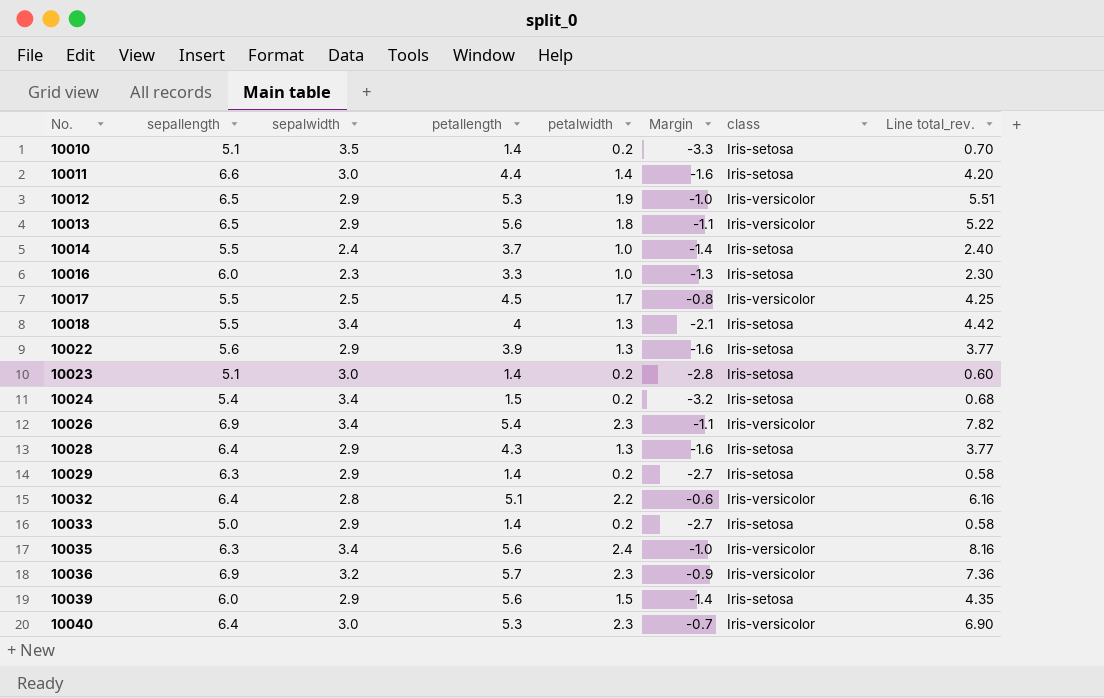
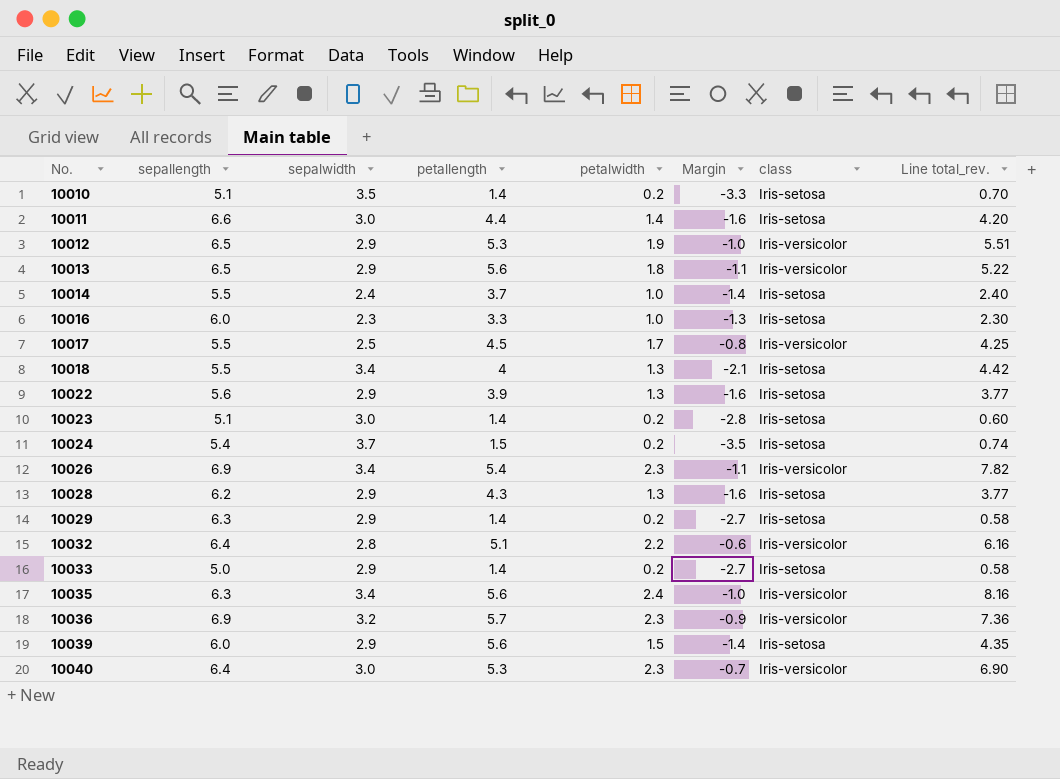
10024 | sepalwidth: 3.4 -> 3.7
10024 | Margin: -3.2 -> -3.5
10024 | Line total_rev.: 0.68 -> 0.74
10028 | sepallength: 6.4 -> 6.2

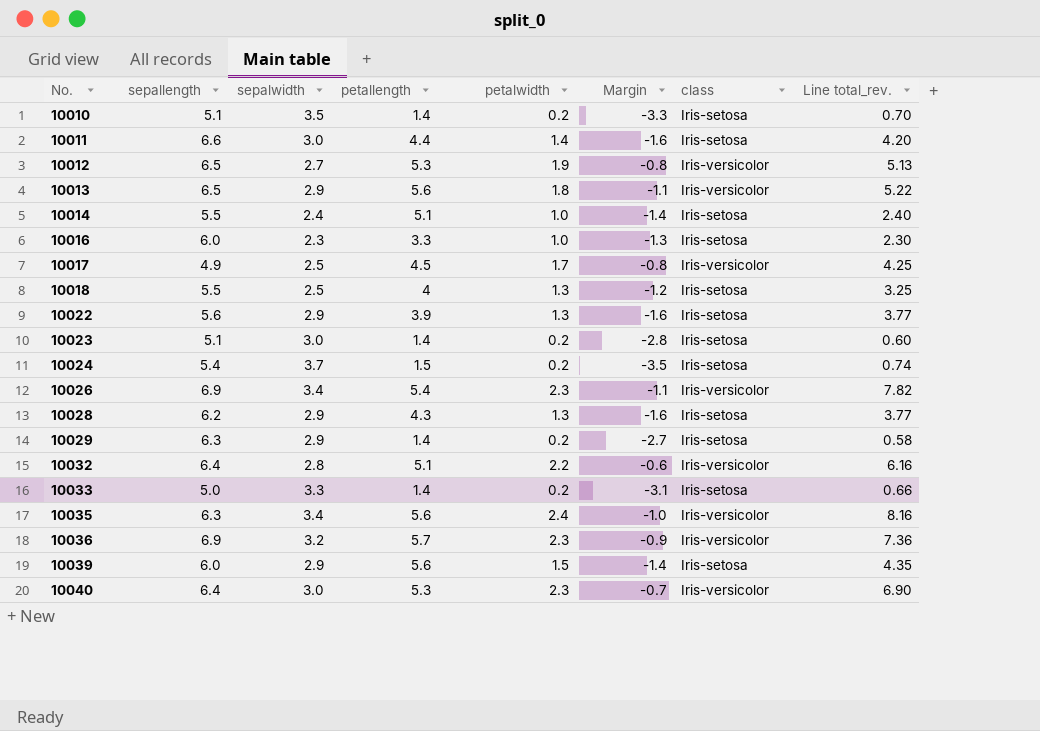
10012 | sepalwidth: 2.9 -> 2.7
10012 | Margin: -1.0 -> -0.8
10012 | Line total_rev.: 5.51 -> 5.13
10014 | petallength: 3.7 -> 5.1
10017 | sepallength: 5.5 -> 4.9
10018 | sepalwidth: 3.4 -> 2.5
10018 | Margin: -2.1 -> -1.2
10018 | Line total_rev.: 4.42 -> 3.25
10033 | sepalwidth: 2.9 -> 3.3
10033 | Margin: -2.7 -> -3.1
10033 | Line total_rev.: 0.58 -> 0.66

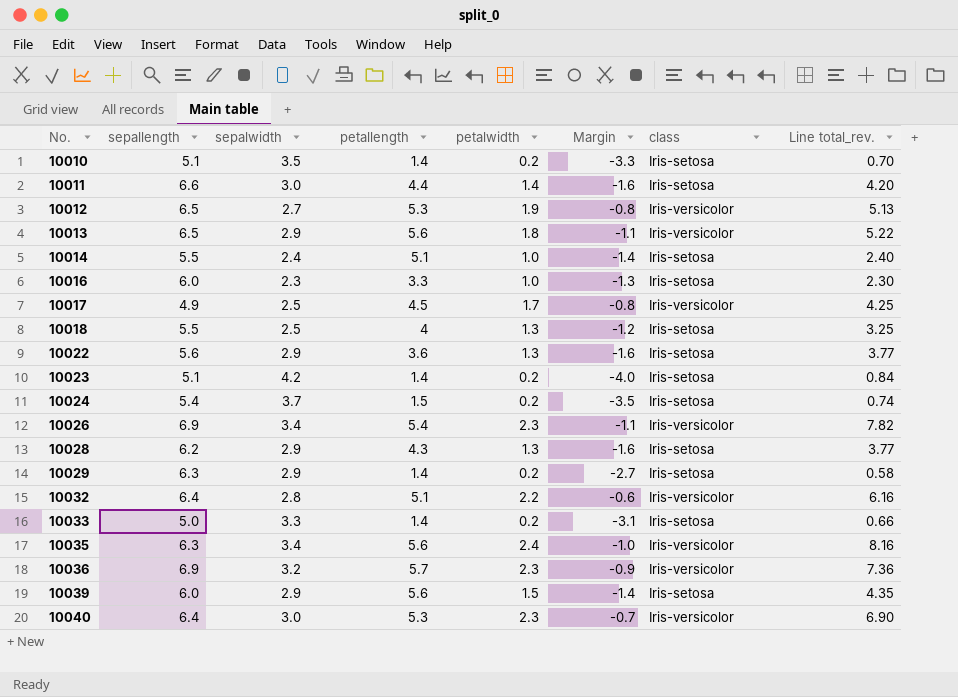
10022 | petallength: 3.9 -> 3.6
10023 | sepalwidth: 3.0 -> 4.2
10023 | Margin: -2.8 -> -4.0
10023 | Line total_rev.: 0.60 -> 0.84

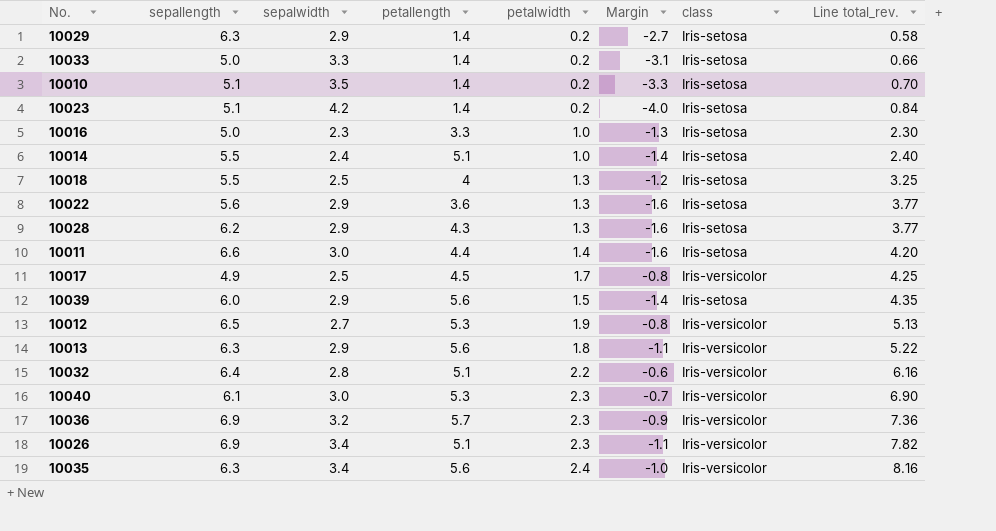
row order: No. ascending -> Line total_rev. ascending
row 10024: 5.4 | 3.7 | 1.5 | 0.2 | -3.5 | Iris-setosa | 0.74 -> none
10016 | sepallength: 6.0 -> 5.0
10013 | sepallength: 6.5 -> 6.3
10040 | sepallength: 6.4 -> 6.1
10026 | petallength: 5.4 -> 5.1

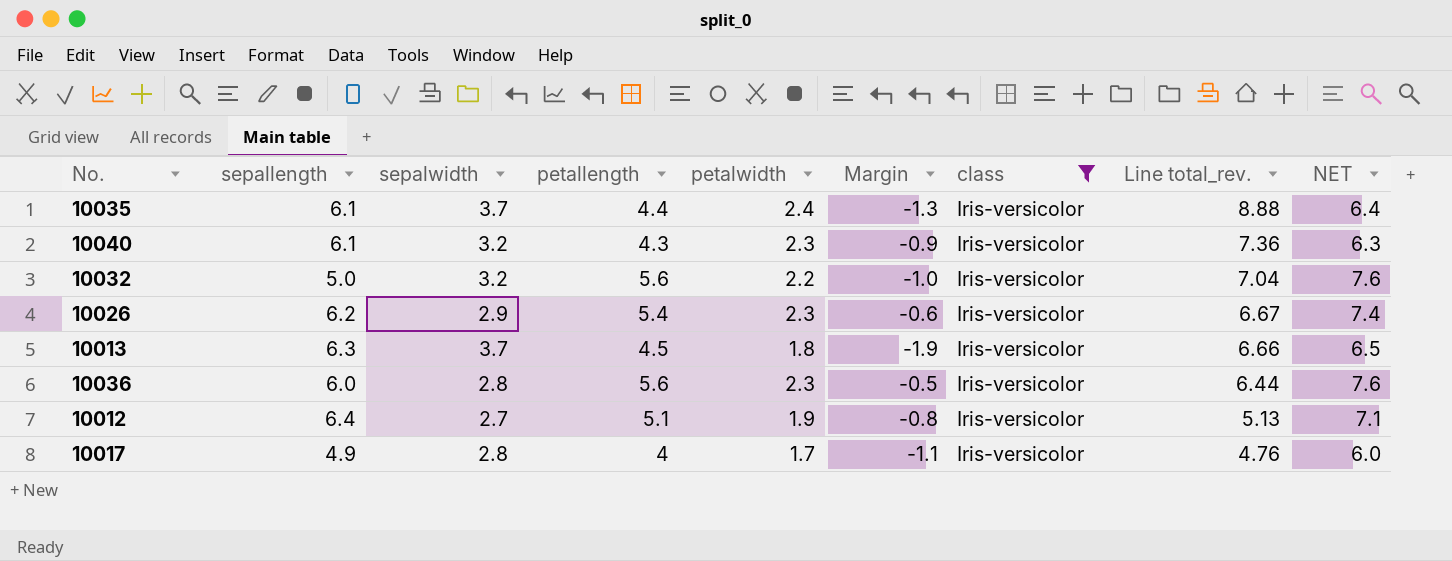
filter: none -> class = Iris-versicolor
row order: Line total_rev. ascending -> Line total_rev. descending
column NET | formula: none -> [petallength] + 2
10035 | sepallength: 6.3 -> 6.1
10035 | sepalwidth: 3.4 -> 3.7
10035 | petallength: 5.6 -> 4.4
10035 | Margin: -1.0 -> -1.3
10035 | Line total_rev.: 8.16 -> 8.88
10040 | sepalwidth: 3.0 -> 3.2
10040 | petallength: 5.3 -> 4.3
10040 | Margin: -0.7 -> -0.9
10040 | Line total_rev.: 6.90 -> 7.36
10032 | sepallength: 6.4 -> 5.0
10032 | sepalwidth: 2.8 -> 3.2
10032 | petallength: 5.1 -> 5.6
10032 | Margin: -0.6 -> -1.0
10032 | Line total_rev.: 6.16 -> 7.04
10026 | sepallength: 6.9 -> 6.2
10026 | sepalwidth: 3.4 -> 2.9
10026 | petallength: 5.1 -> 5.4
10026 | Margin: -1.1 -> -0.6
10026 | Line total_rev.: 7.82 -> 6.67
10013 | sepalwidth: 2.9 -> 3.7
10013 | petallength: 5.6 -> 4.5
10013 | Margin: -1.1 -> -1.9
10013 | Line total_rev.: 5.22 -> 6.66
10036 | sepallength: 6.9 -> 6.0
10036 | sepalwidth: 3.2 -> 2.8
10036 | petallength: 5.7 -> 5.6
10036 | Margin: -0.9 -> -0.5
10036 | Line total_rev.: 7.36 -> 6.44
10012 | sepallength: 6.5 -> 6.4
10012 | petallength: 5.3 -> 5.1
10017 | sepalwidth: 2.5 -> 2.8
10017 | petallength: 4.5 -> 4
10017 | Margin: -0.8 -> -1.1
10017 | Line total_rev.: 4.25 -> 4.76

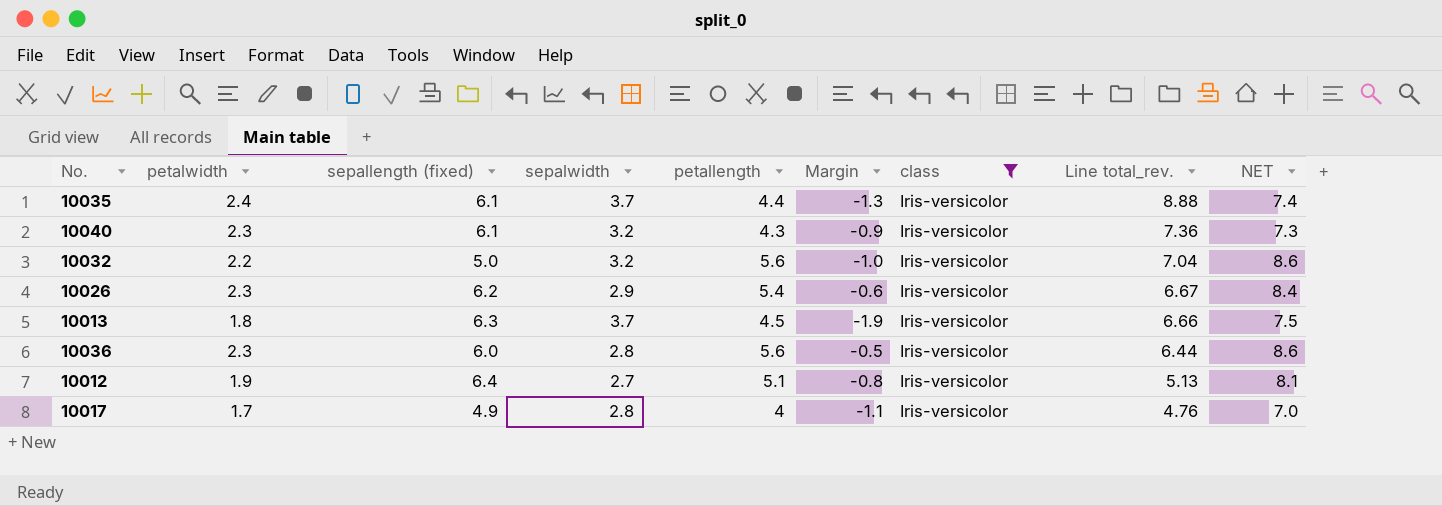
column petalwidth | position: 5 -> 2
column name: sepallength -> sepallength (fixed)
column NET | formula: [petallength] + 2 -> [petallength] + 3

